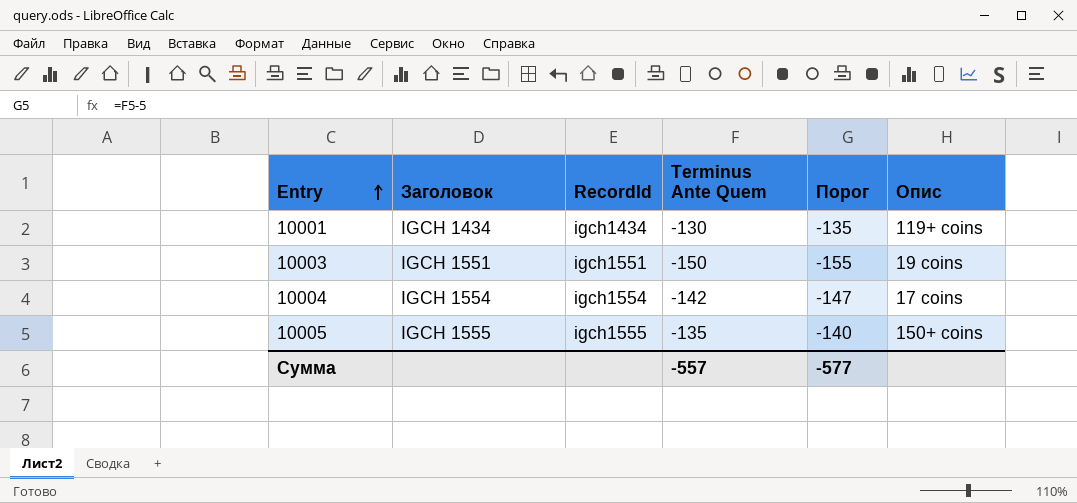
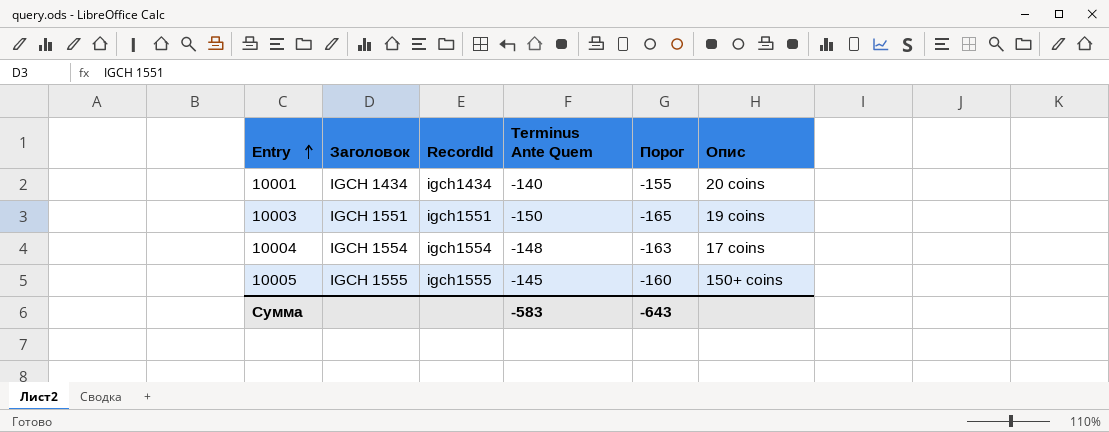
column Порог | formula: [Terminus Ante Quem] - 5 -> [Terminus Ante Quem] - 15
10001 | Terminus Ante Quem: -130 -> -140
10001 | Опис: 119+ coins -> 20 coins
10004 | Terminus Ante Quem: -142 -> -148
10005 | Terminus Ante Quem: -135 -> -145
Сумма | Terminus Ante Quem: -557 -> -583
Сумма | Порог: -577 -> -643

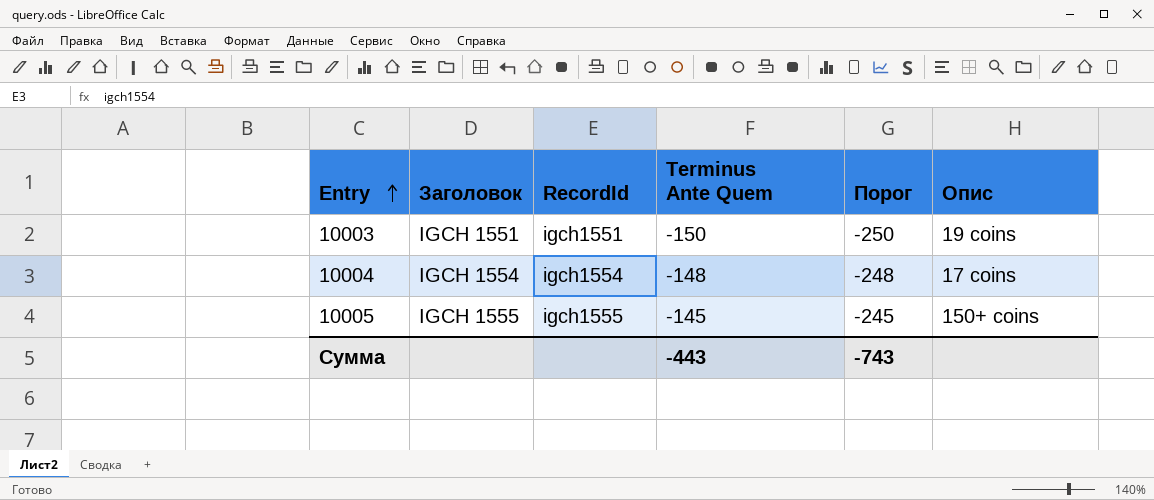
column Порог | formula: [Terminus Ante Quem] - 15 -> [Terminus Ante Quem] - 100
row 10001: IGCH 1434 | igch1434 | -140 | -155 | 20 coins -> none
Сумма | Terminus Ante Quem: -583 -> -443
Сумма | Порог: -643 -> -743

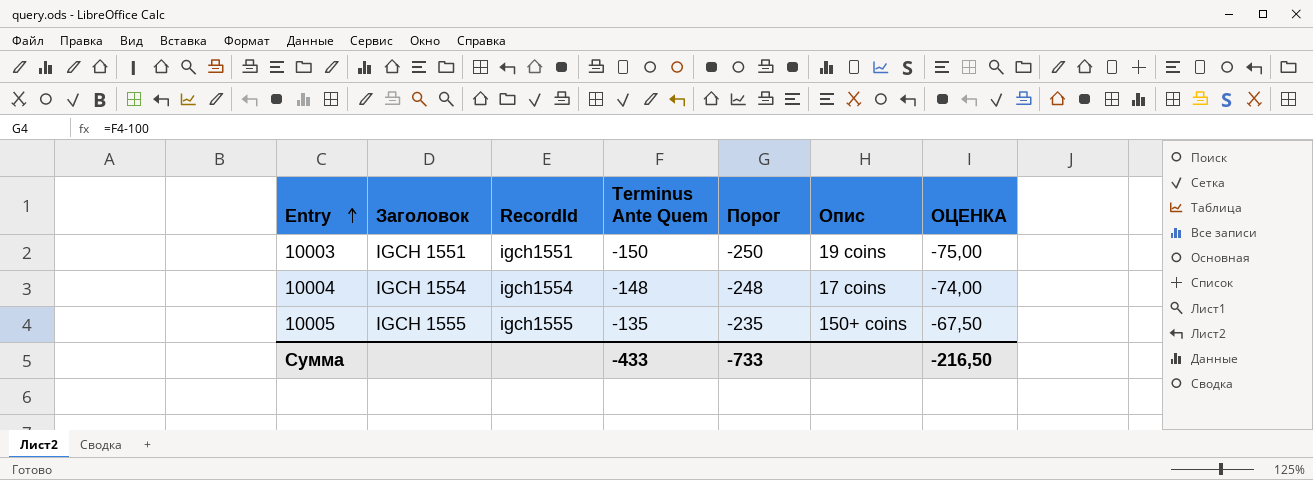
column ОЦЕНКА | formula: none -> [Terminus Ante Quem] * 0,5
10005 | Terminus Ante Quem: -145 -> -135
10005 | Порог: -245 -> -235
Сумма | Terminus Ante Quem: -443 -> -433
Сумма | Порог: -743 -> -733

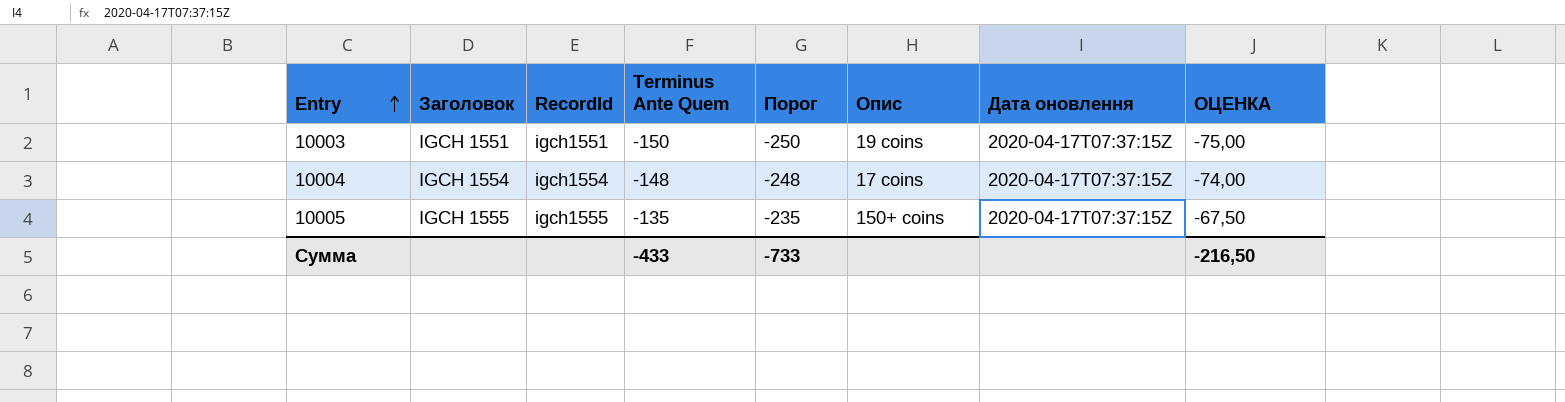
column Дата оновлення | position: none -> 7

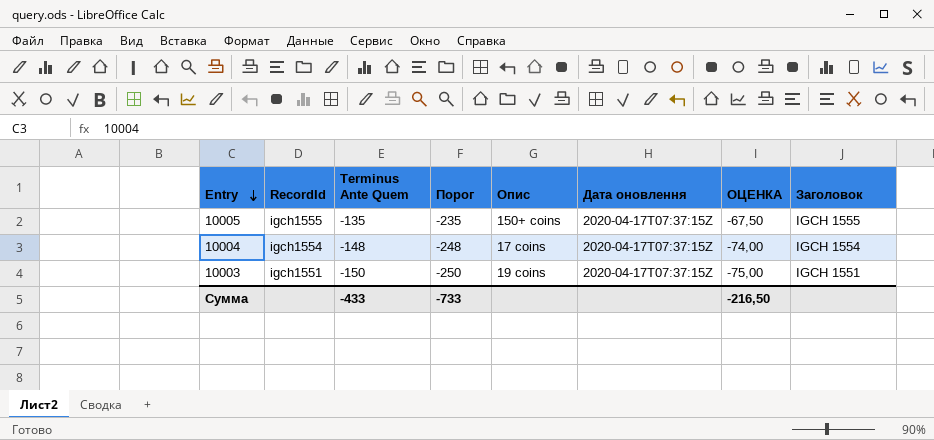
row order: Entry ascending -> Entry descending
column Заголовок | position: 2 -> 8

